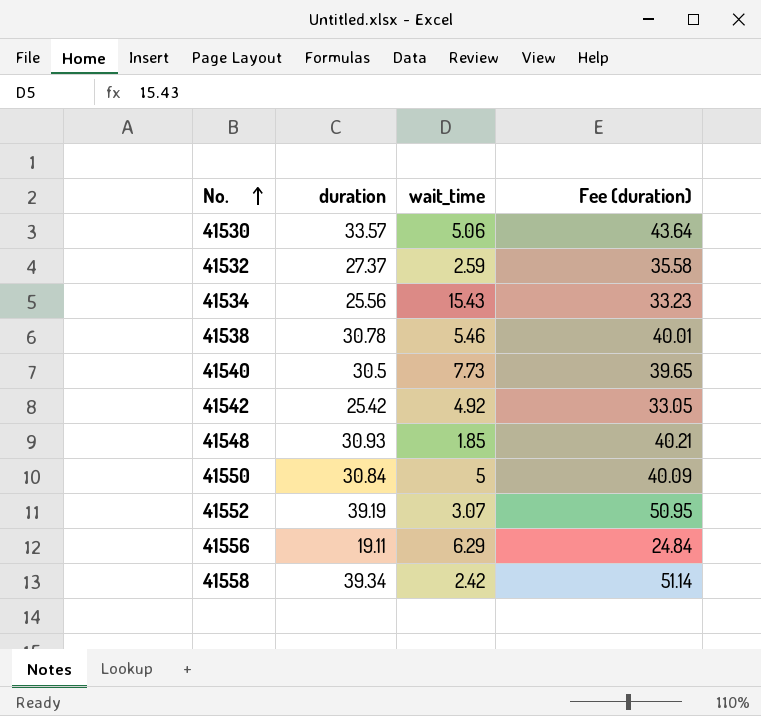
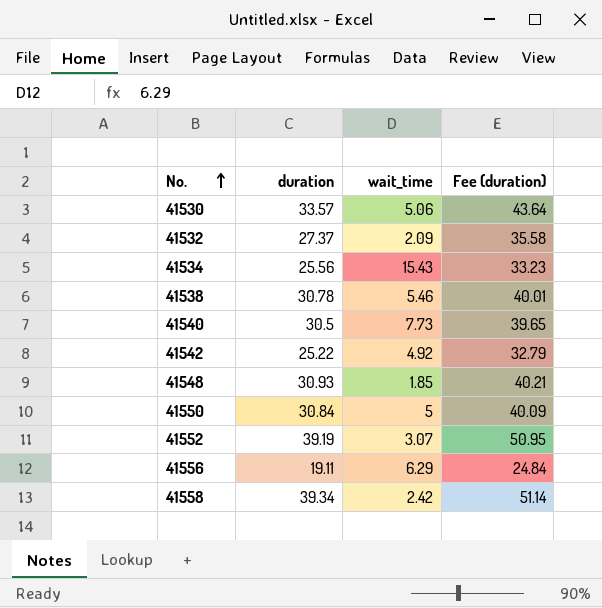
41532 | wait_time: 2.59 -> 2.09
41542 | duration: 25.42 -> 25.22
41542 | Fee (duration): 33.05 -> 32.79

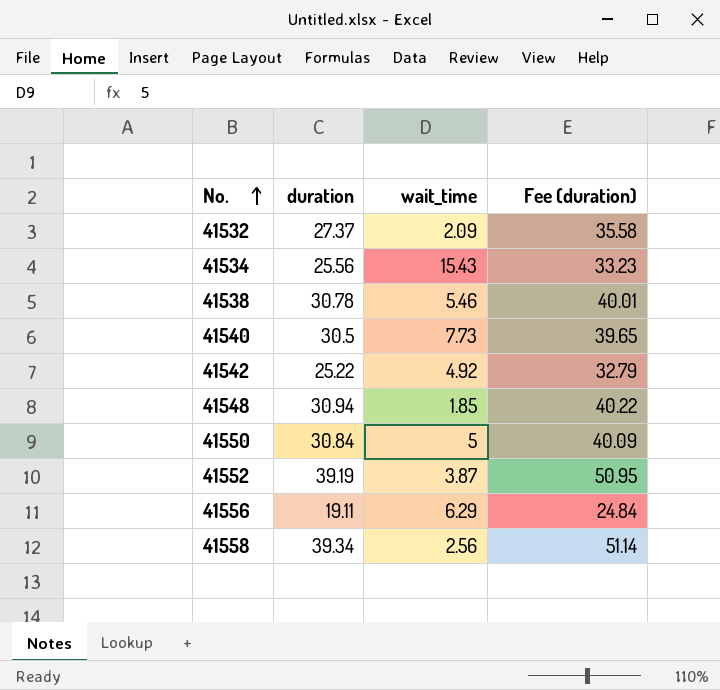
row 41530: 33.57 | 5.06 | 43.64 -> none
41548 | duration: 30.93 -> 30.94
41548 | Fee (duration): 40.21 -> 40.22
41552 | wait_time: 3.07 -> 3.87
41558 | wait_time: 2.42 -> 2.56

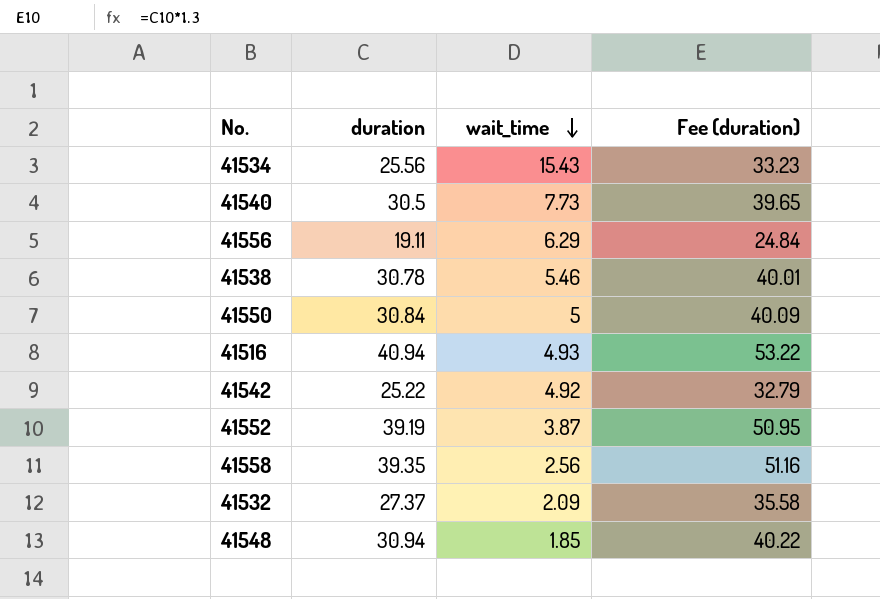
row order: No. ascending -> wait_time descending
row 41516: none -> 40.94 | 4.93 | 53.22
41558 | duration: 39.34 -> 39.35
41558 | Fee (duration): 51.14 -> 51.16

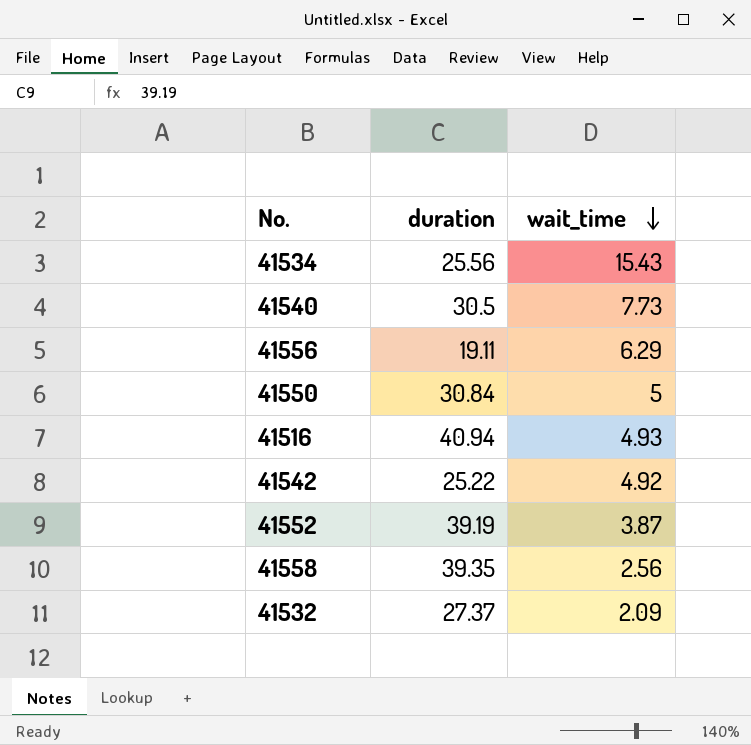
column Fee (duration) | formula: [duration] * 1.3 -> none
row 41538: 30.78 | 5.46 | 40.01 -> none
row 41548: 30.94 | 1.85 | 40.22 -> none

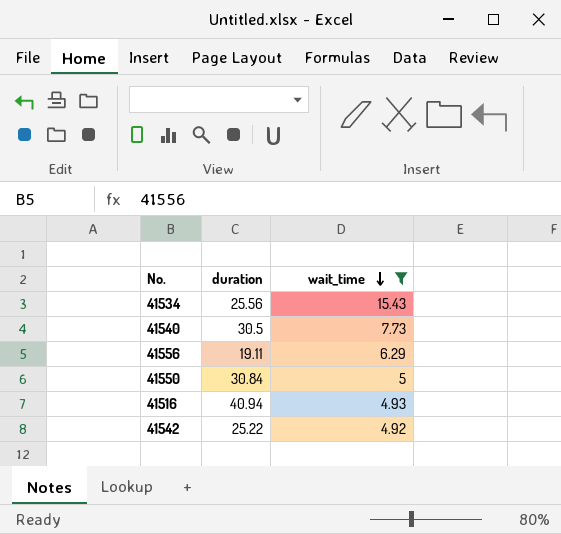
filter: none -> wait_time >= 4.92

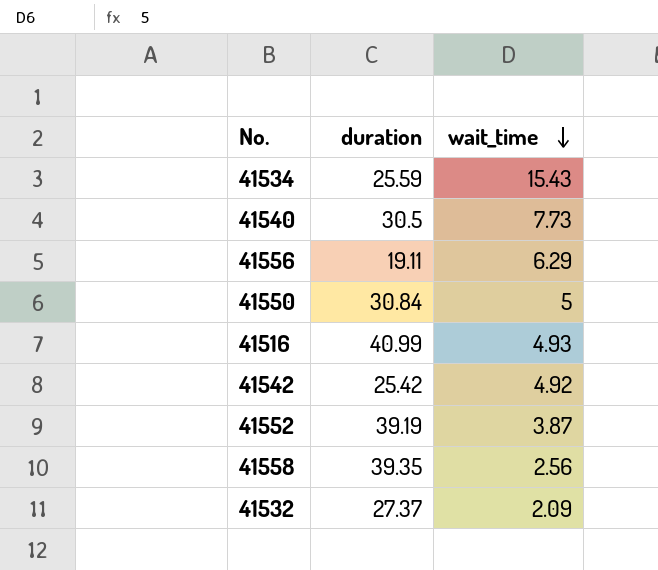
filter: wait_time >= 4.92 -> none
41534 | duration: 25.56 -> 25.59
41516 | duration: 40.94 -> 40.99
41542 | duration: 25.22 -> 25.42

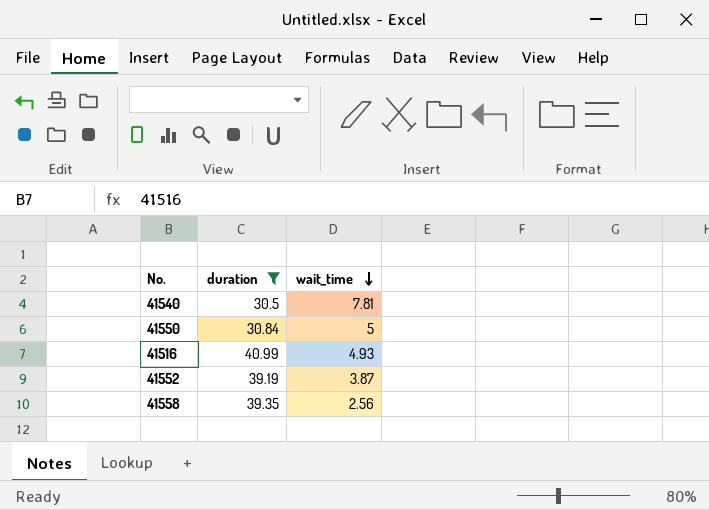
filter: none -> duration >= 30.5
41540 | wait_time: 7.73 -> 7.81

